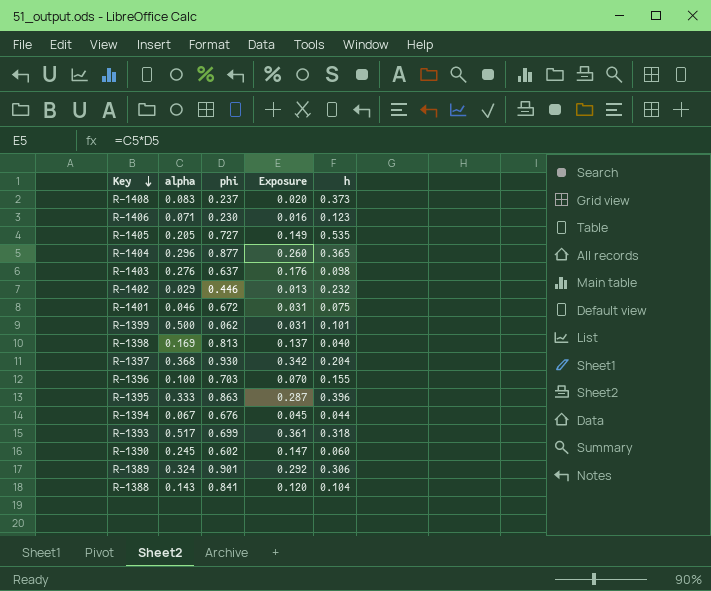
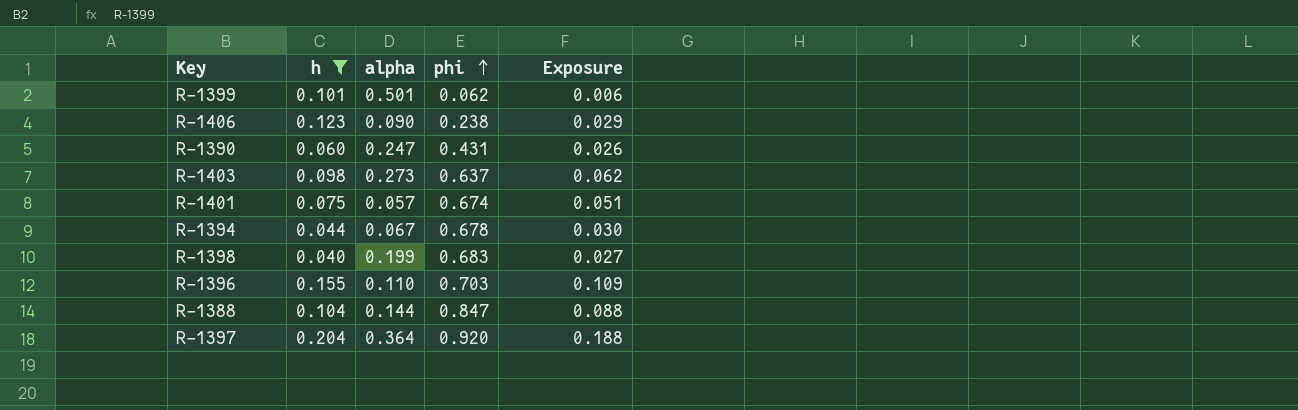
filter: none -> h <= 0.204
row order: Key descending -> phi ascending
column h | position: 5 -> 2
column Exposure | formula: [alpha] * [phi] -> [h] * [phi]
R-1399 | alpha: 0.500 -> 0.501
R-1406 | alpha: 0.071 -> 0.090
R-1406 | phi: 0.230 -> 0.238
R-1390 | alpha: 0.245 -> 0.247
R-1390 | phi: 0.602 -> 0.431
R-1403 | alpha: 0.276 -> 0.273
R-1401 | alpha: 0.046 -> 0.057
R-1401 | phi: 0.672 -> 0.674
R-1394 | phi: 0.676 -> 0.678
R-1398 | alpha: 0.169 -> 0.199
R-1398 | phi: 0.813 -> 0.683
R-1396 | alpha: 0.100 -> 0.110
R-1388 | alpha: 0.143 -> 0.144
R-1388 | phi: 0.841 -> 0.847
R-1397 | alpha: 0.368 -> 0.364
R-1397 | phi: 0.930 -> 0.920

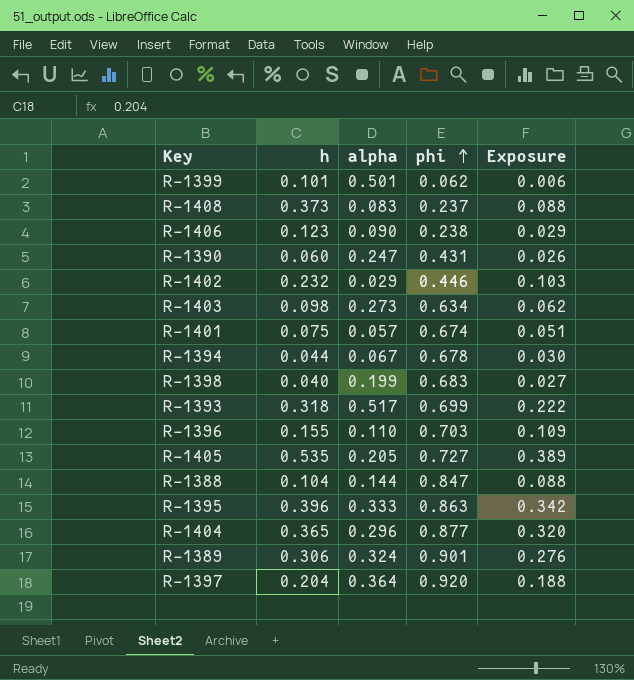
filter: h <= 0.204 -> none
R-1403 | phi: 0.637 -> 0.634

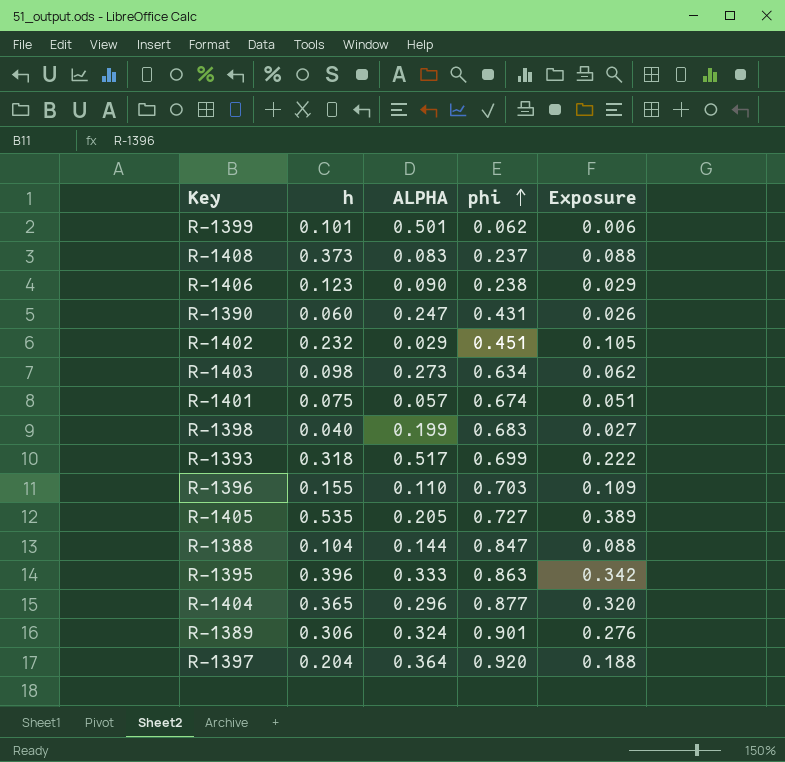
column name: alpha -> ALPHA
row R-1394: 0.044 | 0.067 | 0.678 | 0.030 -> none
R-1402 | phi: 0.446 -> 0.451
R-1402 | Exposure: 0.103 -> 0.105

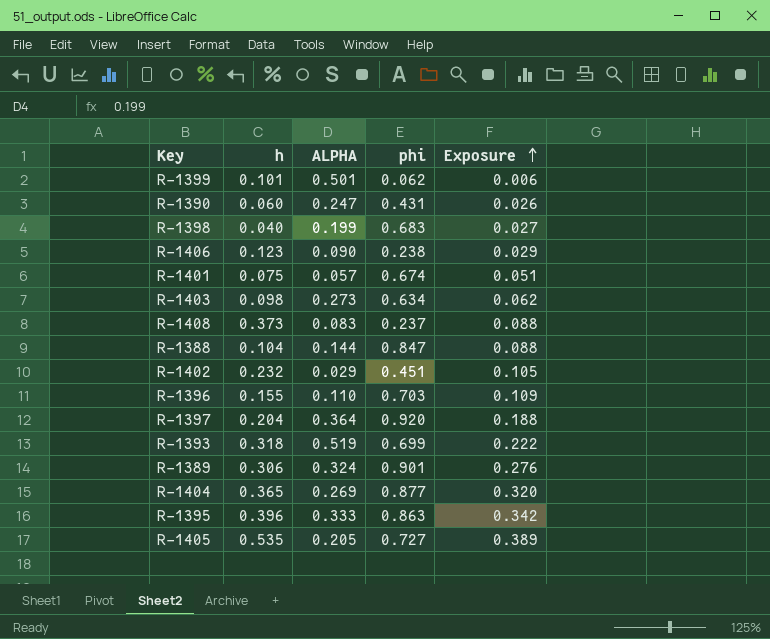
row order: phi ascending -> Exposure ascending
R-1393 | ALPHA: 0.517 -> 0.519
R-1404 | ALPHA: 0.296 -> 0.269

